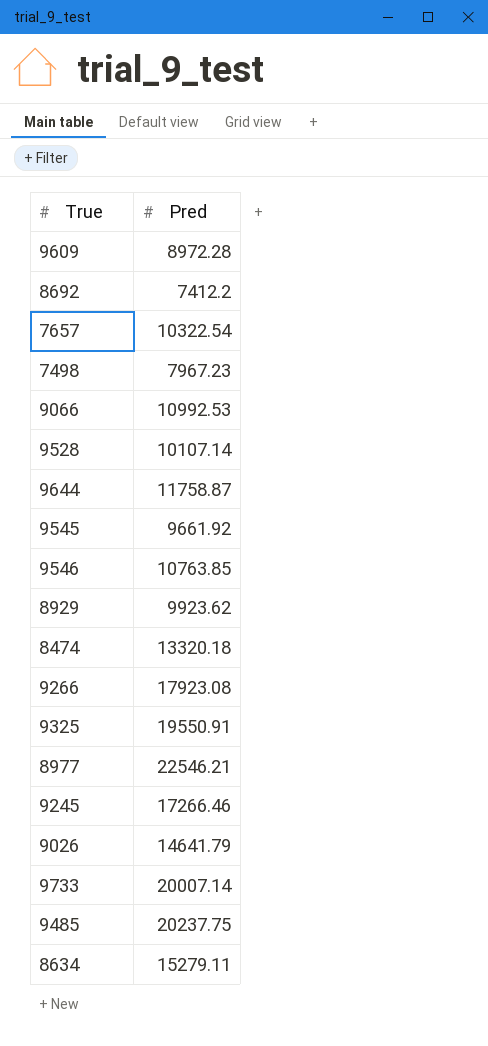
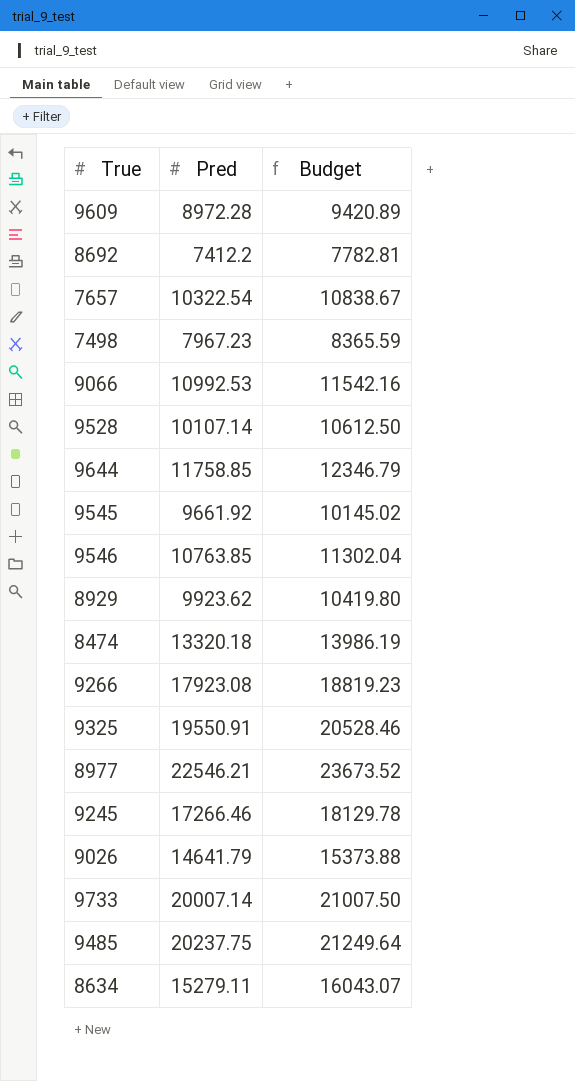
column Budget | formula: none -> [Pred] * 1.05
9644 | Pred: 11758.87 -> 11758.85

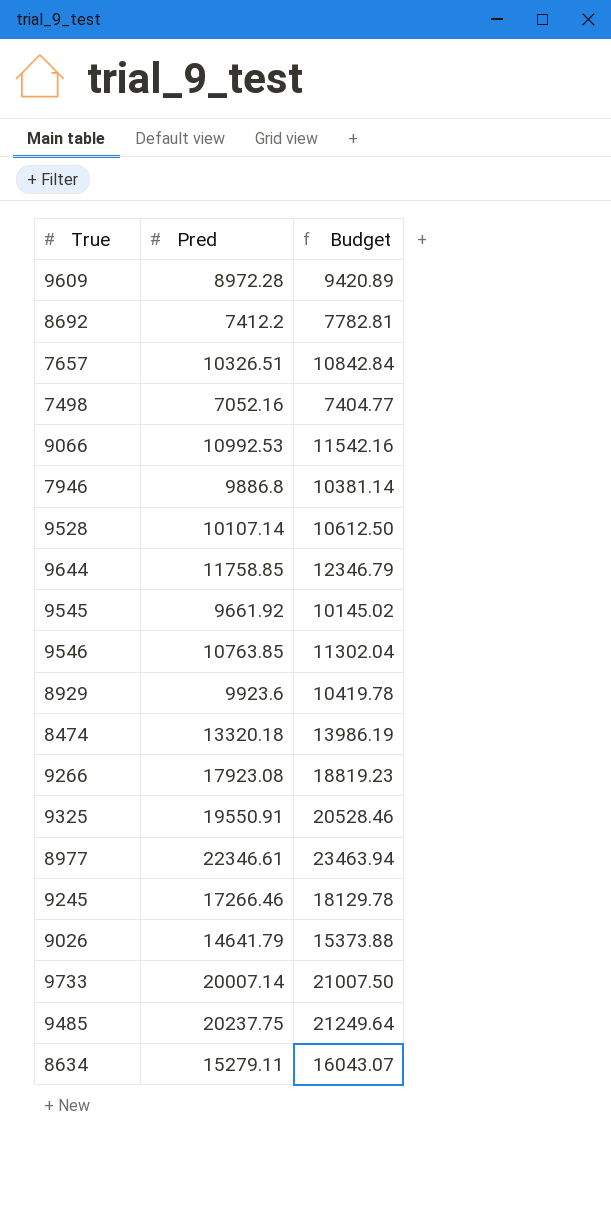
7657 | Pred: 10322.54 -> 10326.51
7657 | Budget: 10838.67 -> 10842.84
7498 | Pred: 7967.23 -> 7052.16
7498 | Budget: 8365.59 -> 7404.77
row 7946: none -> 9886.8 | 10381.14
8929 | Pred: 9923.62 -> 9923.6
8929 | Budget: 10419.80 -> 10419.78
8977 | Pred: 22546.21 -> 22346.61
8977 | Budget: 23673.52 -> 23463.94

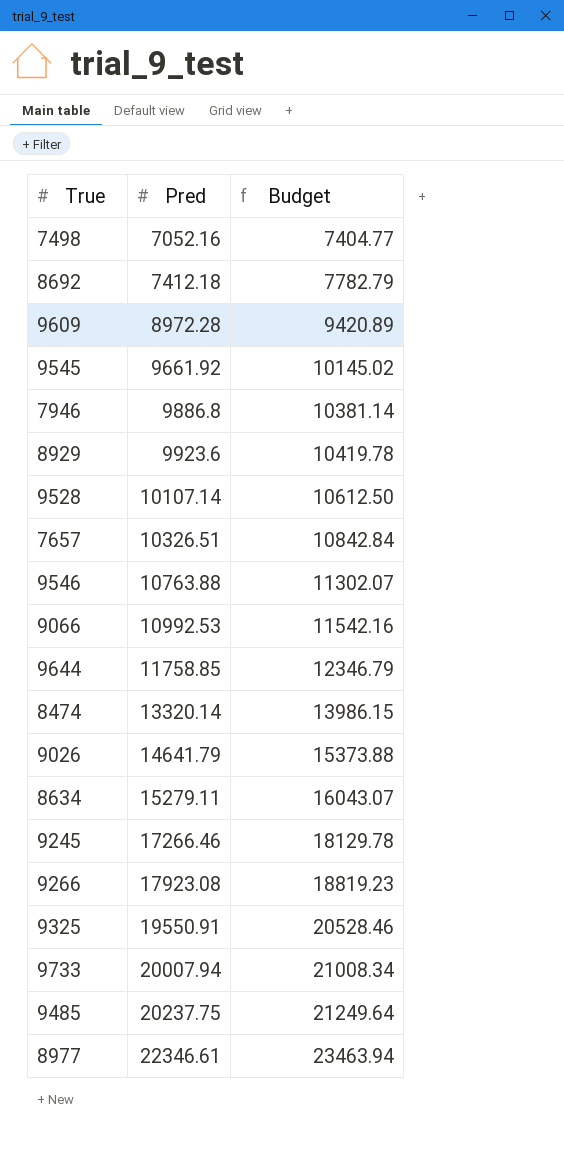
row order: none -> Pred ascending
8692 | Pred: 7412.2 -> 7412.18
8692 | Budget: 7782.81 -> 7782.79
9546 | Pred: 10763.85 -> 10763.88
9546 | Budget: 11302.04 -> 11302.07
8474 | Pred: 13320.18 -> 13320.14
8474 | Budget: 13986.19 -> 13986.15
9733 | Pred: 20007.14 -> 20007.94
9733 | Budget: 21007.50 -> 21008.34

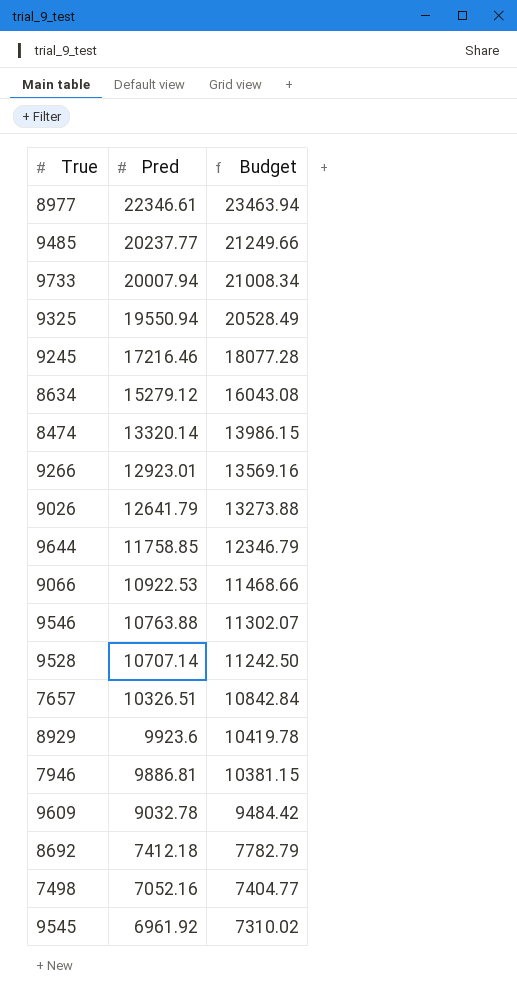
row order: Pred ascending -> Pred descending
9485 | Pred: 20237.75 -> 20237.77
9485 | Budget: 21249.64 -> 21249.66
9325 | Pred: 19550.91 -> 19550.94
9325 | Budget: 20528.46 -> 20528.49
9245 | Pred: 17266.46 -> 17216.46
9245 | Budget: 18129.78 -> 18077.28
8634 | Pred: 15279.11 -> 15279.12
8634 | Budget: 16043.07 -> 16043.08
9266 | Pred: 17923.08 -> 12923.01
9266 | Budget: 18819.23 -> 13569.16
9026 | Pred: 14641.79 -> 12641.79
9026 | Budget: 15373.88 -> 13273.88
9066 | Pred: 10992.53 -> 10922.53
9066 | Budget: 11542.16 -> 11468.66
9528 | Pred: 10107.14 -> 10707.14
9528 | Budget: 10612.50 -> 11242.50
7946 | Pred: 9886.8 -> 9886.81
7946 | Budget: 10381.14 -> 10381.15
9609 | Pred: 8972.28 -> 9032.78
9609 | Budget: 9420.89 -> 9484.42
9545 | Pred: 9661.92 -> 6961.92
9545 | Budget: 10145.02 -> 7310.02

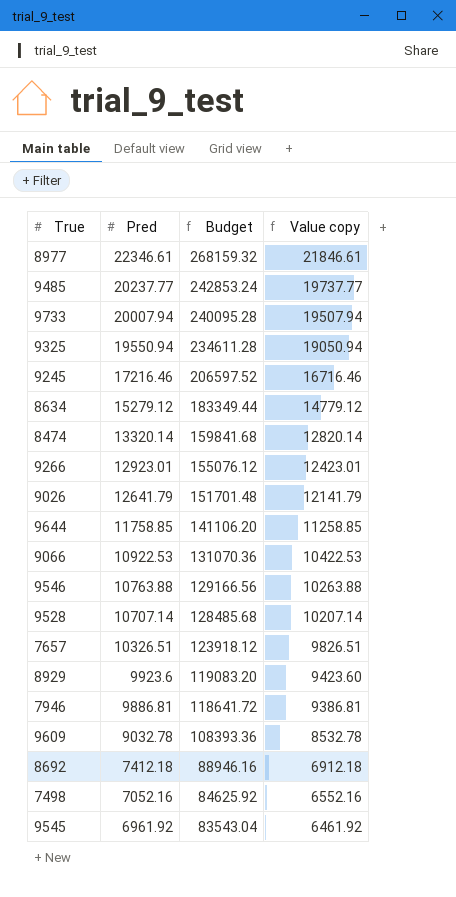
column Budget | formula: [Pred] * 1.05 -> [Pred] * 12
column Value copy | formula: none -> [Pred] - 500

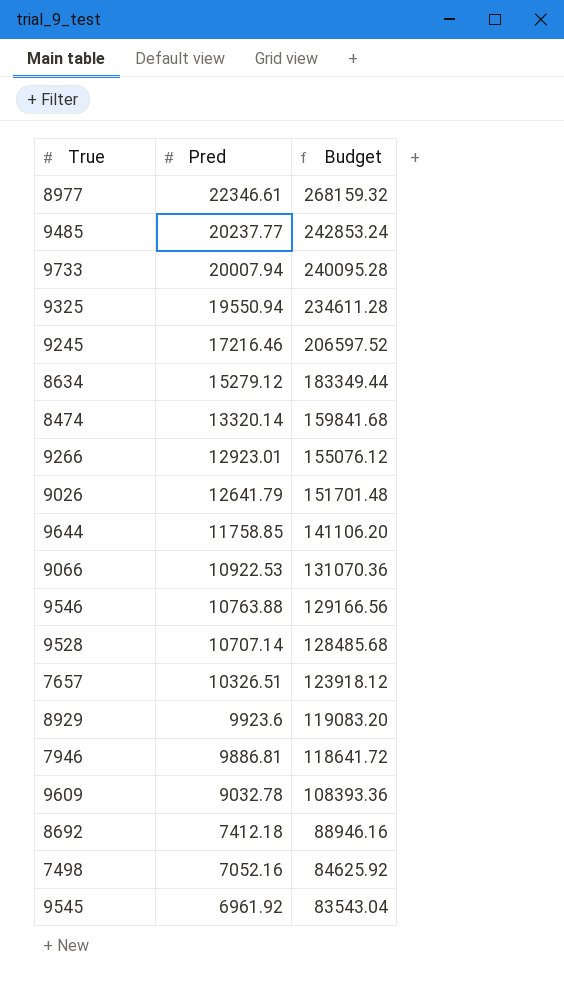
column Value copy | formula: [Pred] - 500 -> none

